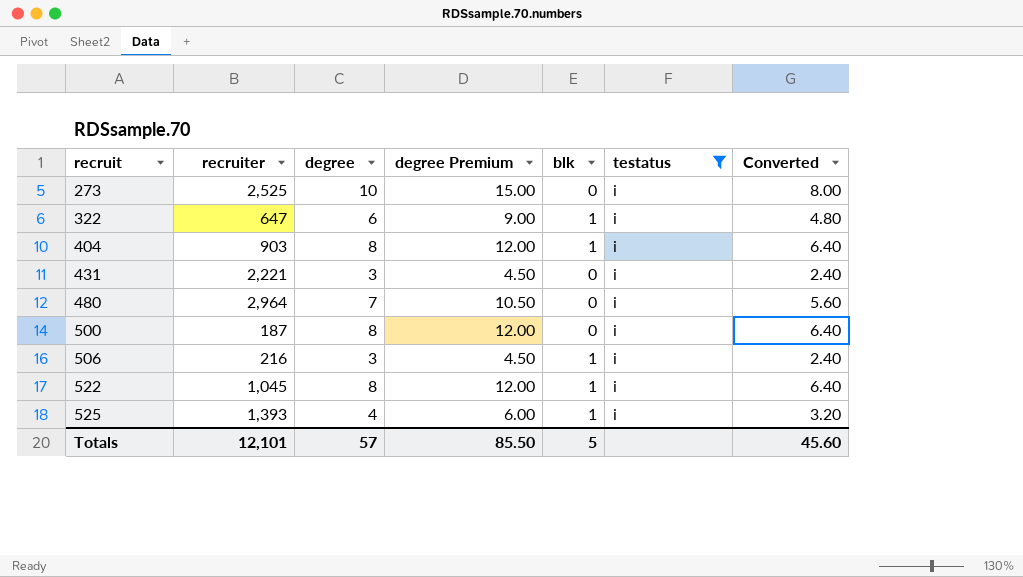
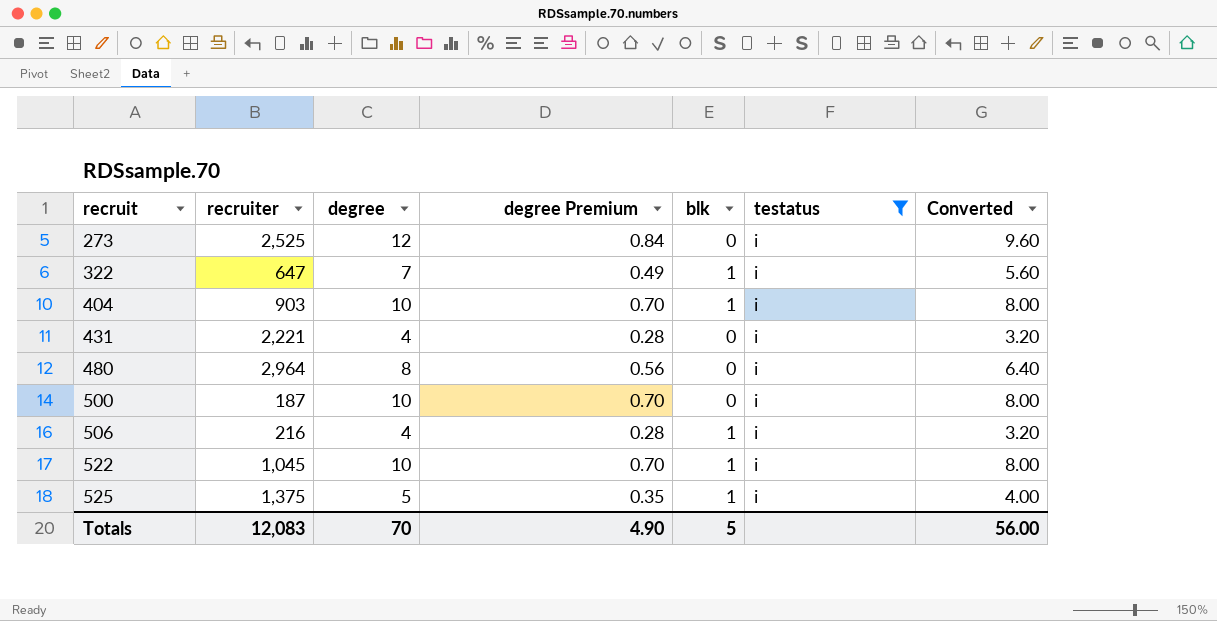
column degree Premium | formula: [degree] * 1.5 -> [degree] * 0.07
273 | degree: 10 -> 12
273 | Converted: 8.00 -> 9.60
322 | degree: 6 -> 7
322 | Converted: 4.80 -> 5.60
404 | degree: 8 -> 10
404 | Converted: 6.40 -> 8.00
431 | degree: 3 -> 4
431 | Converted: 2.40 -> 3.20
480 | degree: 7 -> 8
480 | Converted: 5.60 -> 6.40
500 | degree: 8 -> 10
500 | Converted: 6.40 -> 8.00
506 | degree: 3 -> 4
506 | Converted: 2.40 -> 3.20
522 | degree: 8 -> 10
522 | Converted: 6.40 -> 8.00
525 | recruiter: 1,393 -> 1,375
525 | degree: 4 -> 5
525 | Converted: 3.20 -> 4.00
Totals | recruiter: 12,101 -> 12,083
Totals | degree: 57 -> 70
Totals | degree Premium: 85.50 -> 4.90
Totals | Converted: 45.60 -> 56.00

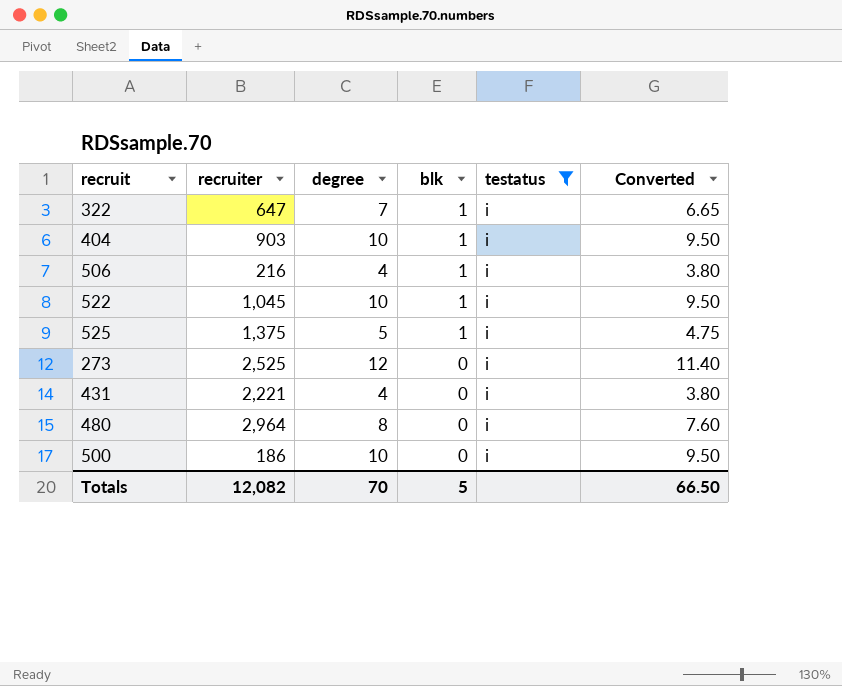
row order: recruit ascending -> blk descending
column degree Premium | formula: [degree] * 0.07 -> none
column Converted | formula: [degree] * 0.8 -> [degree] * 0.95
500 | recruiter: 187 -> 186
Totals | recruiter: 12,083 -> 12,082
Totals | Converted: 56.00 -> 66.50

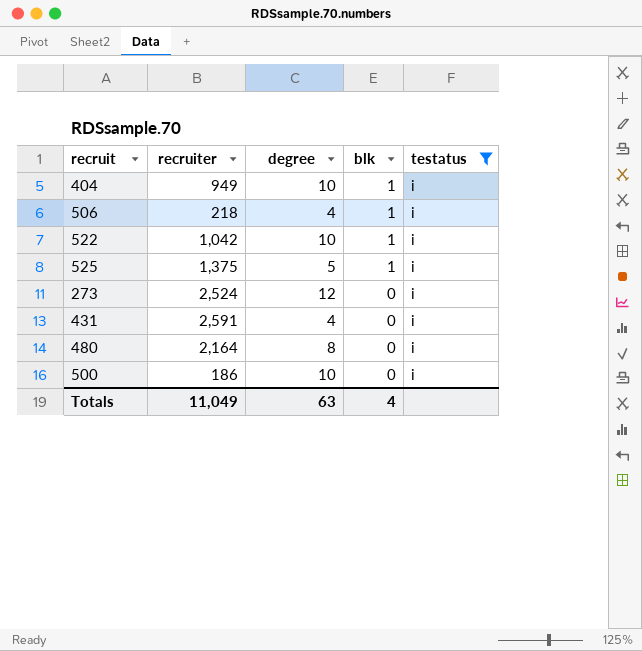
column Converted | formula: [degree] * 0.95 -> none
row 322: 647 | 7 | 1 | i | 6.65 -> none
404 | recruiter: 903 -> 949
506 | recruiter: 216 -> 218
522 | recruiter: 1,045 -> 1,042
273 | recruiter: 2,525 -> 2,524
431 | recruiter: 2,221 -> 2,591
480 | recruiter: 2,964 -> 2,164
Totals | recruiter: 12,082 -> 11,049
Totals | degree: 70 -> 63
Totals | blk: 5 -> 4

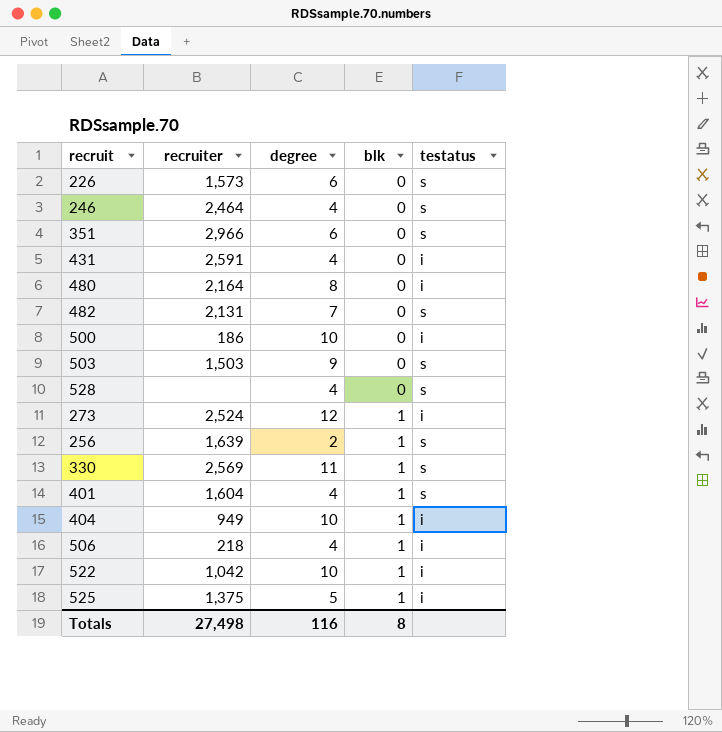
filter: testatus = i -> none
row order: blk descending -> blk ascending
273 | blk: 0 -> 1
Totals | recruiter: 11,049 -> 27,498
Totals | degree: 63 -> 116
Totals | blk: 4 -> 8

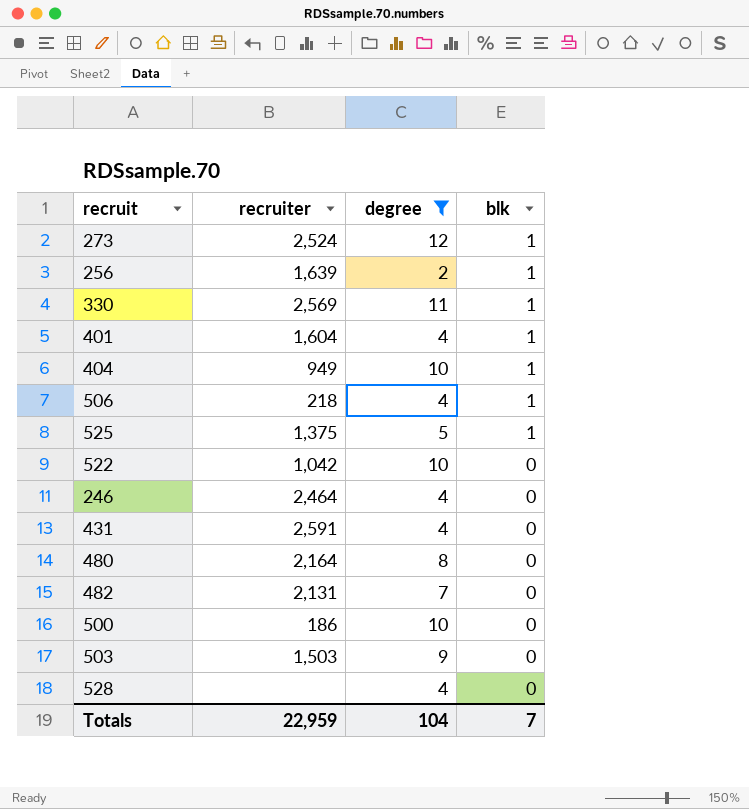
filter: none -> degree != 6
row order: blk ascending -> blk descending
column testatus | position: 5 -> none
522 | blk: 1 -> 0
Totals | recruiter: 27,498 -> 22,959
Totals | degree: 116 -> 104
Totals | blk: 8 -> 7

